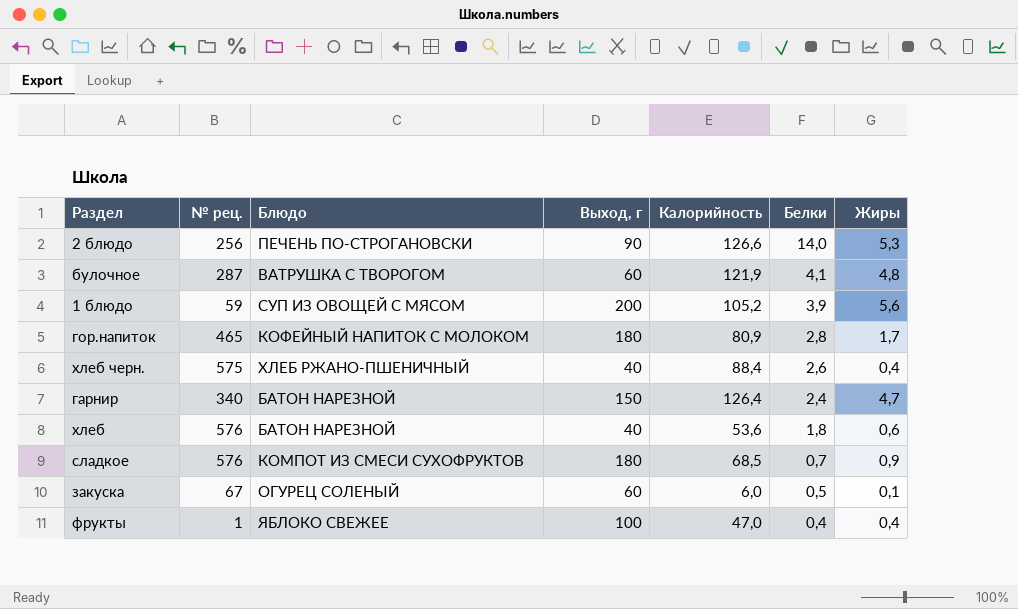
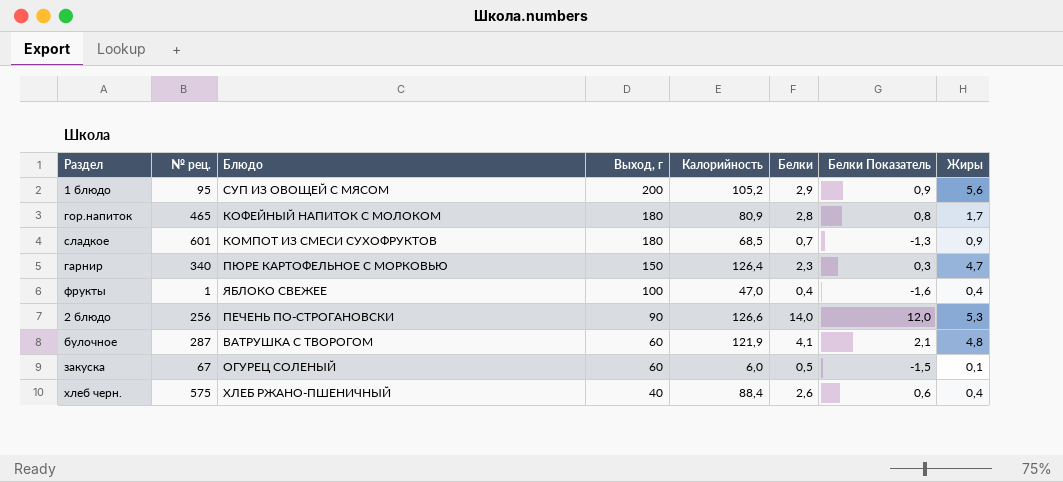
row order: Белки descending -> Выход, г descending
column Белки Показатель | formula: none -> [Белки] - 2
row хлеб: 576 | БАТОН НАРЕЗНОЙ | 40 | 53,6 | 1,8 | 0,6 -> none
1 блюдо | № рец.: 59 -> 95
1 блюдо | Белки: 3,9 -> 2,9
сладкое | № рец.: 576 -> 601
гарнир | Блюдо: БАТОН НАРЕЗНОЙ -> ПЮРЕ КАРТОФЕЛЬНОЕ С МОРКОВЬЮ
гарнир | Белки: 2,4 -> 2,3

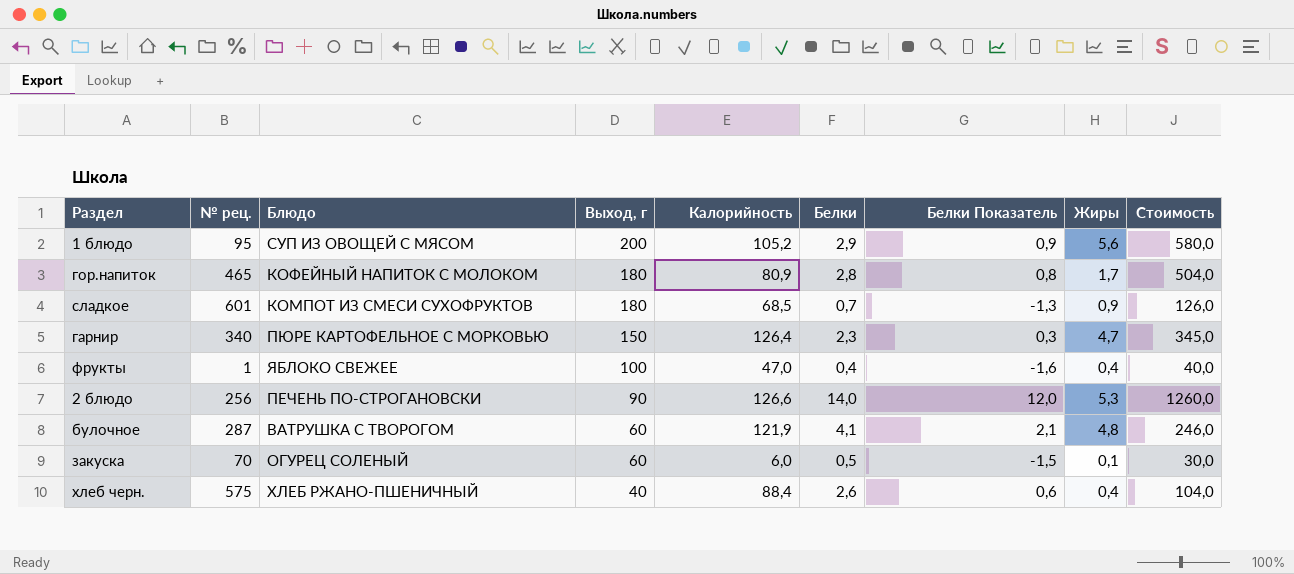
column Стоимость | formula: none -> [Выход, г] * [Белки]
закуска | № рец.: 67 -> 70

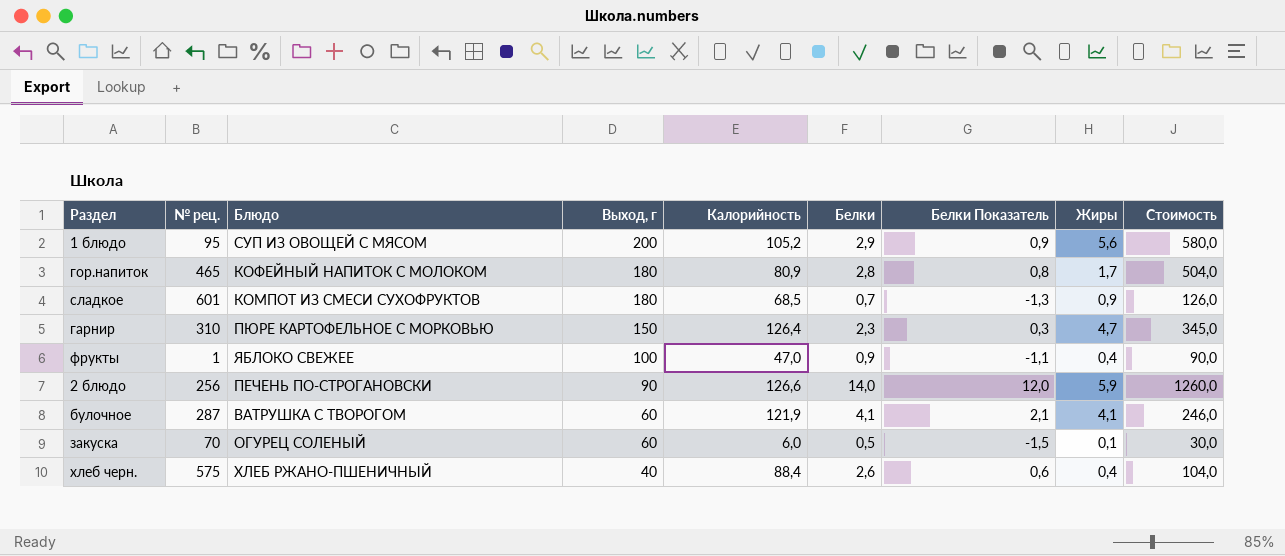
гарнир | № рец.: 340 -> 310
фрукты | Белки: 0,4 -> 0,9
фрукты | Белки Показатель: -1,6 -> -1,1
фрукты | Стоимость: 40,0 -> 90,0
2 блюдо | Жиры: 5,3 -> 5,9
булочное | Жиры: 4,8 -> 4,1

